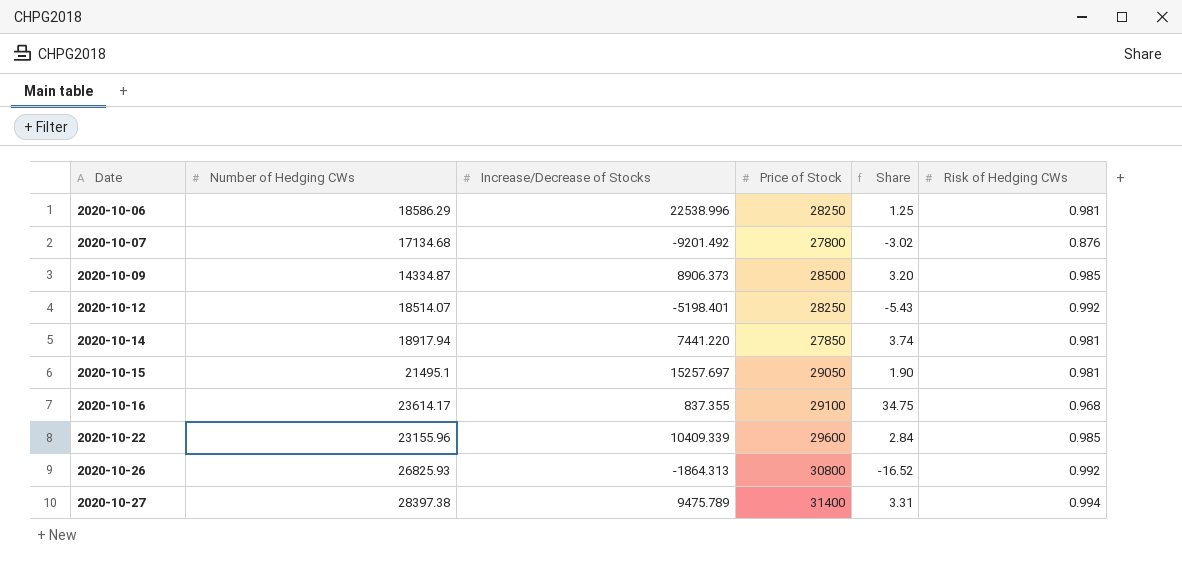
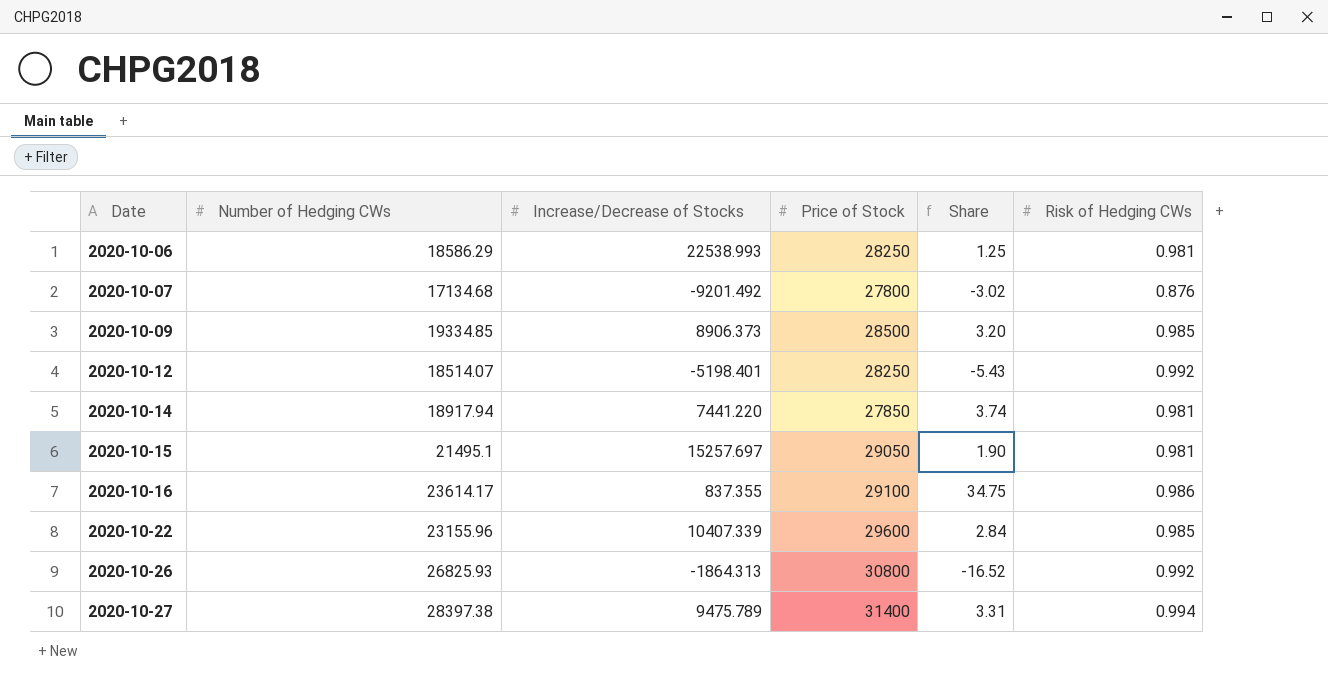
2020-10-06 | Increase/Decrease of Stocks: 22538.996 -> 22538.993
2020-10-09 | Number of Hedging CWs: 14334.87 -> 19334.85
2020-10-16 | Risk of Hedging CWs: 0.968 -> 0.986
2020-10-22 | Increase/Decrease of Stocks: 10409.339 -> 10407.339

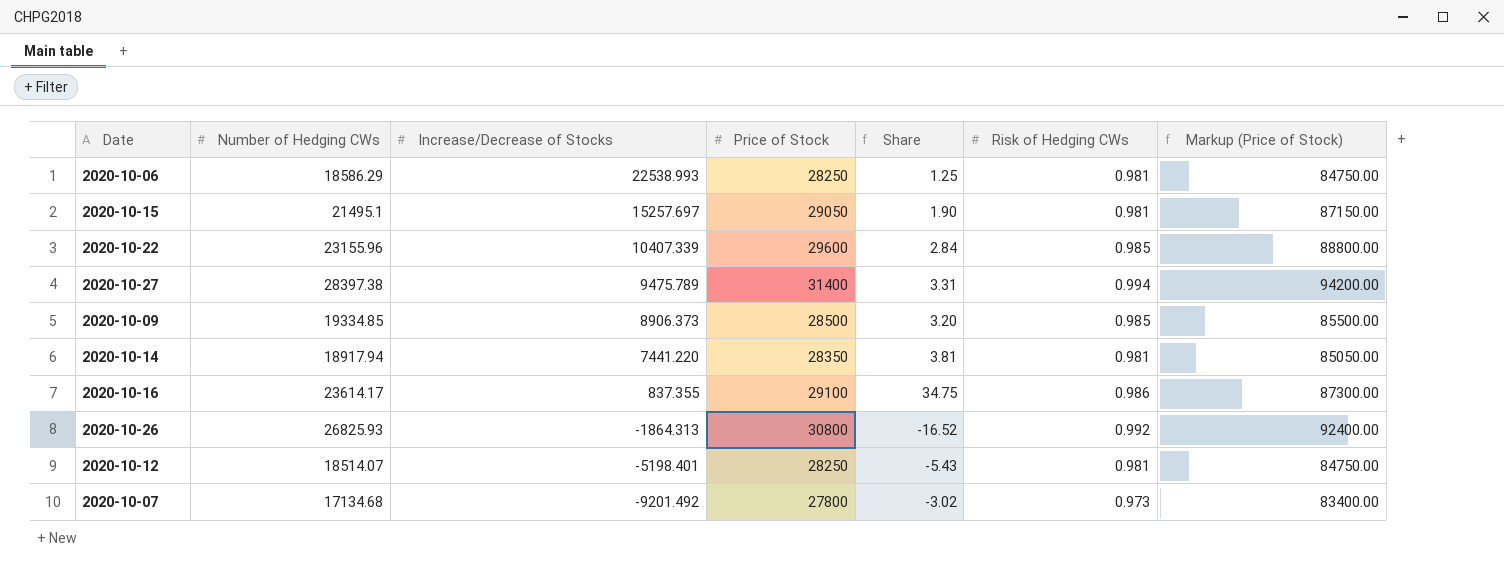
row order: Date ascending -> Increase/Decrease of Stocks descending
column Markup (Price of Stock) | formula: none -> [Price of Stock] * 3
2020-10-14 | Price of Stock: 27850 -> 28350
2020-10-14 | Share: 3.74 -> 3.81
2020-10-12 | Risk of Hedging CWs: 0.992 -> 0.981
2020-10-07 | Risk of Hedging CWs: 0.876 -> 0.973

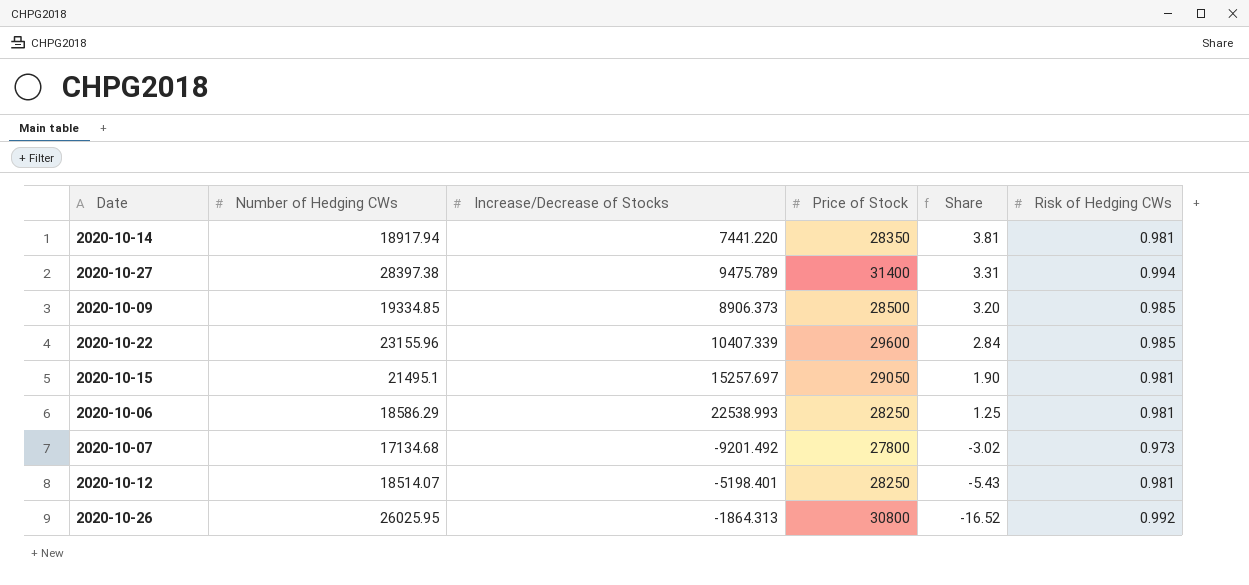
row order: Increase/Decrease of Stocks descending -> Share descending
column Markup (Price of Stock) | formula: [Price of Stock] * 3 -> none
row 2020-10-16: 23614.17 | 837.355 | 29100 | 34.75 | 0.986 | 87300.00 -> none
2020-10-26 | Number of Hedging CWs: 26825.93 -> 26025.95

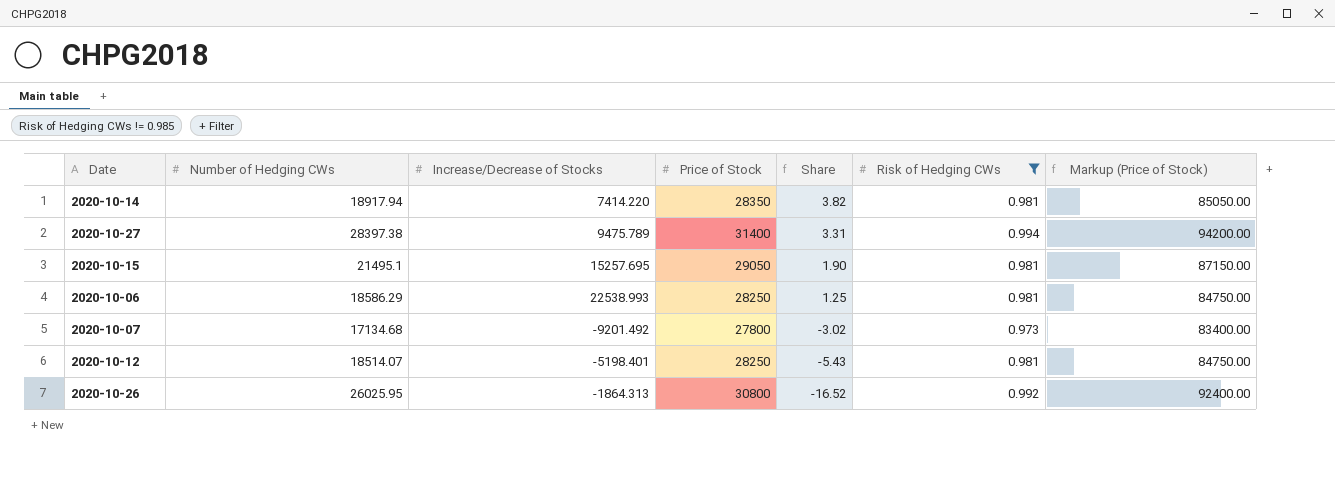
filter: none -> Risk of Hedging CWs != 0.985
column Markup (Price of Stock) | formula: none -> [Price of Stock] * 3
2020-10-14 | Increase/Decrease of Stocks: 7441.220 -> 7414.220
2020-10-14 | Share: 3.81 -> 3.82
2020-10-15 | Increase/Decrease of Stocks: 15257.697 -> 15257.695

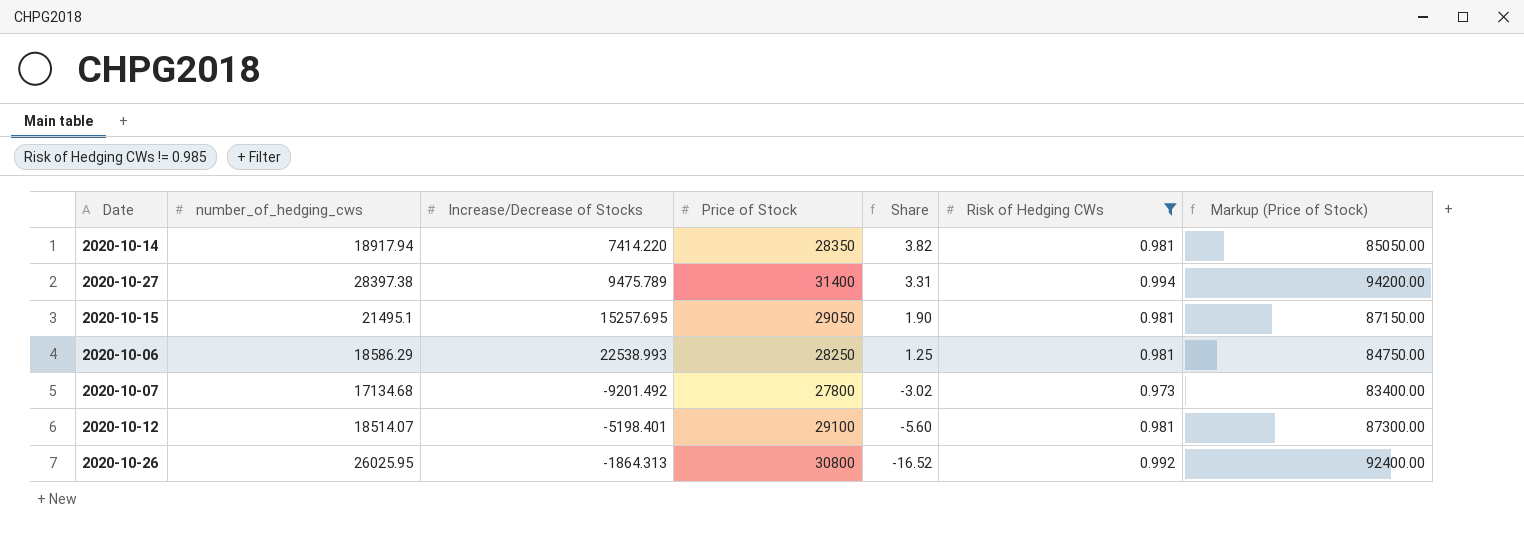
column name: Number of Hedging CWs -> number_of_hedging_cws
2020-10-12 | Price of Stock: 28250 -> 29100
2020-10-12 | Share: -5.43 -> -5.60
2020-10-12 | Markup (Price of Stock): 84750.00 -> 87300.00

